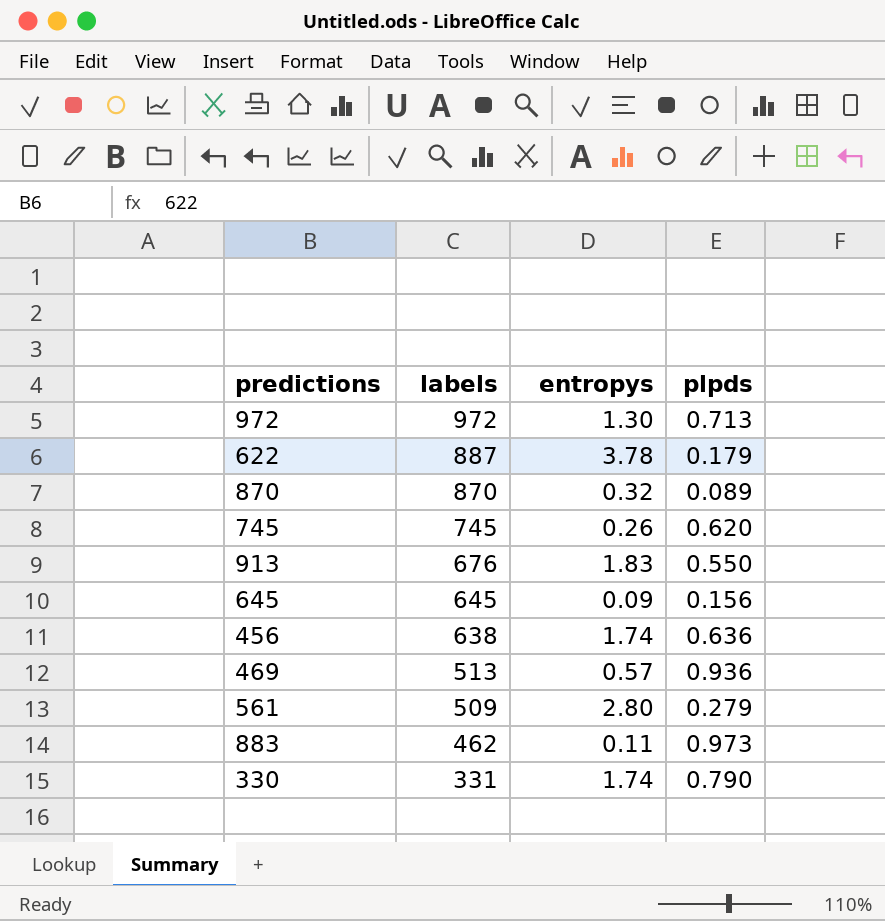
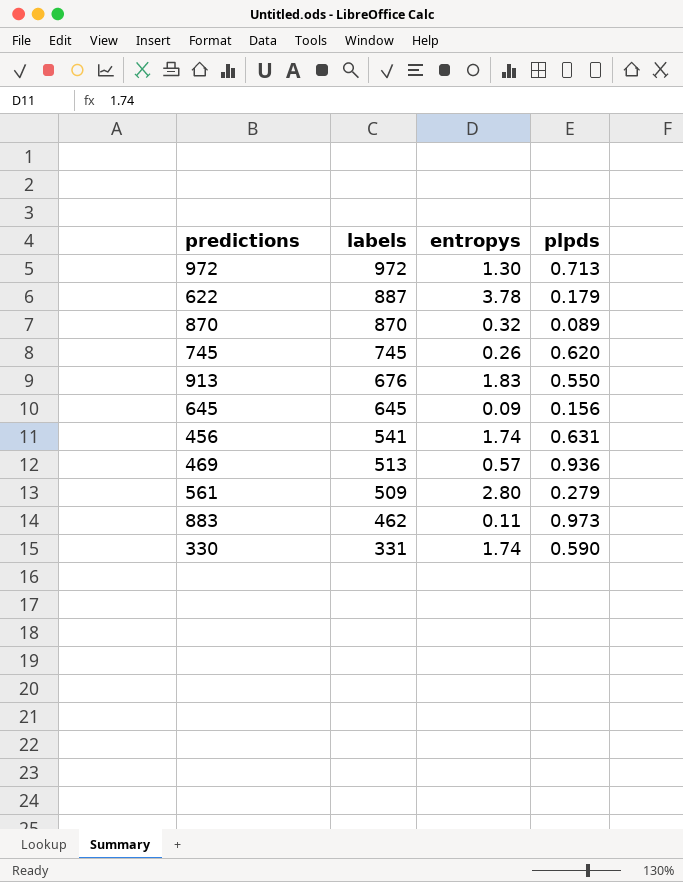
456 | labels: 638 -> 541
456 | plpds: 0.636 -> 0.631
330 | plpds: 0.790 -> 0.590

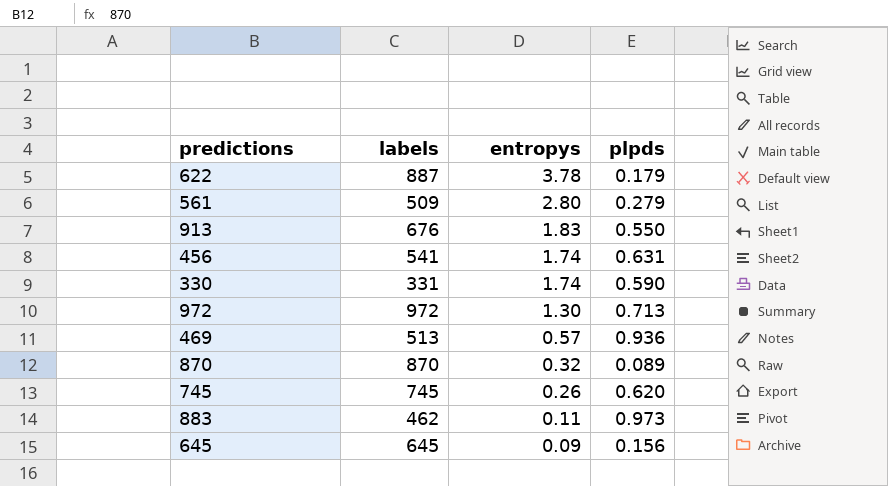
row order: labels descending -> entropys descending

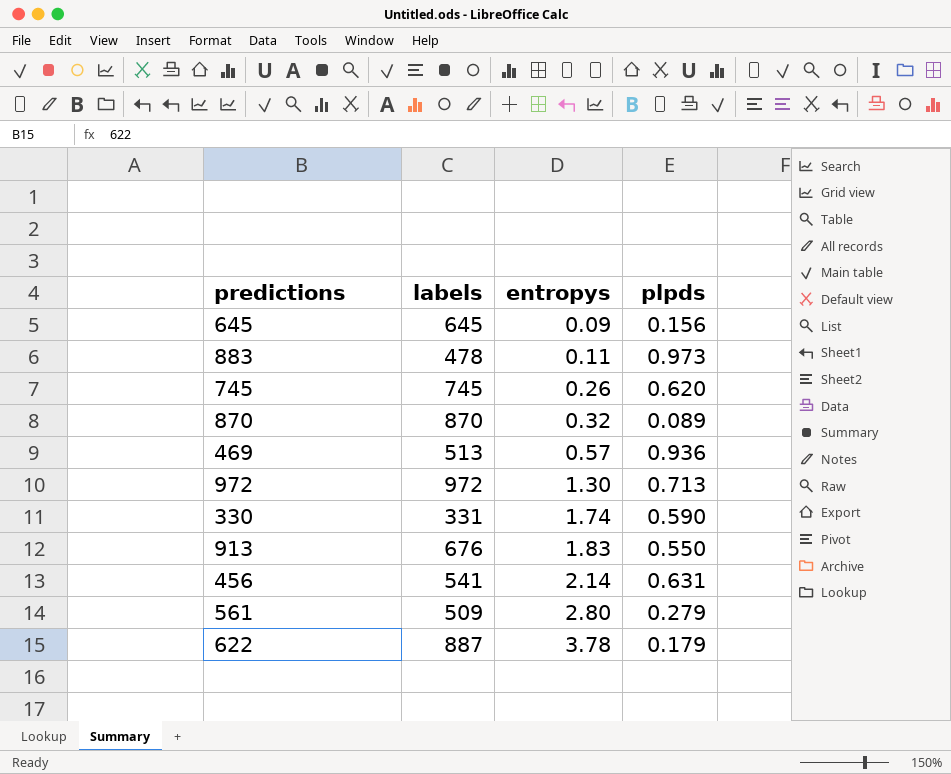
row order: entropys descending -> entropys ascending
883 | labels: 462 -> 478
456 | entropys: 1.74 -> 2.14

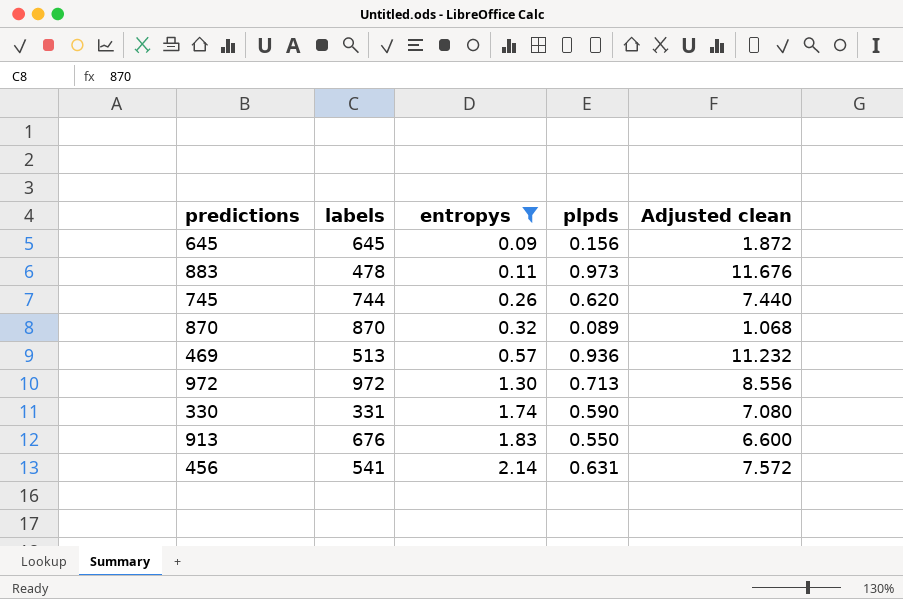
filter: none -> entropys <= 2.14
column Adjusted clean | formula: none -> [plpds] * 12
745 | labels: 745 -> 744

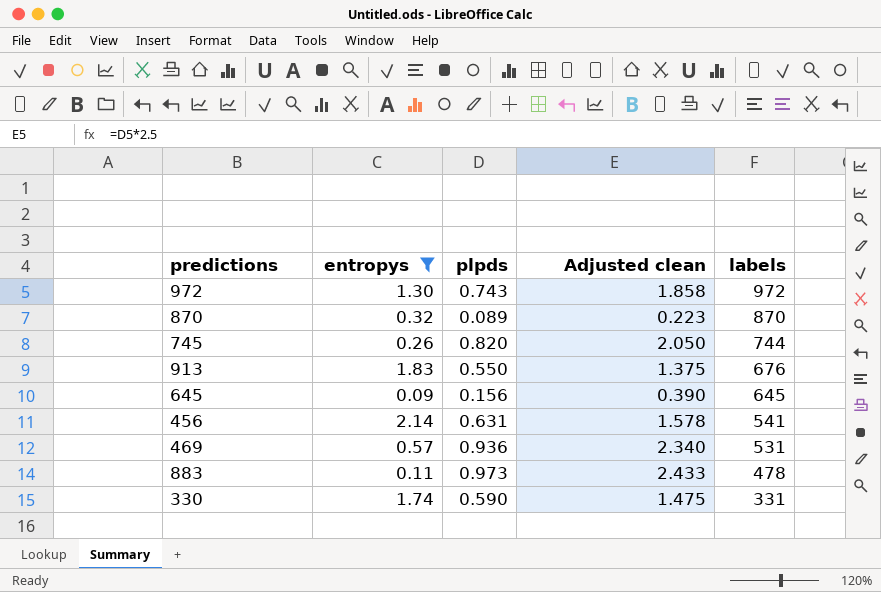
row order: entropys ascending -> labels descending
column Adjusted clean | formula: [plpds] * 12 -> [plpds] * 2.5
column labels | position: 2 -> 5
972 | plpds: 0.713 -> 0.743
745 | plpds: 0.620 -> 0.820
469 | labels: 513 -> 531

